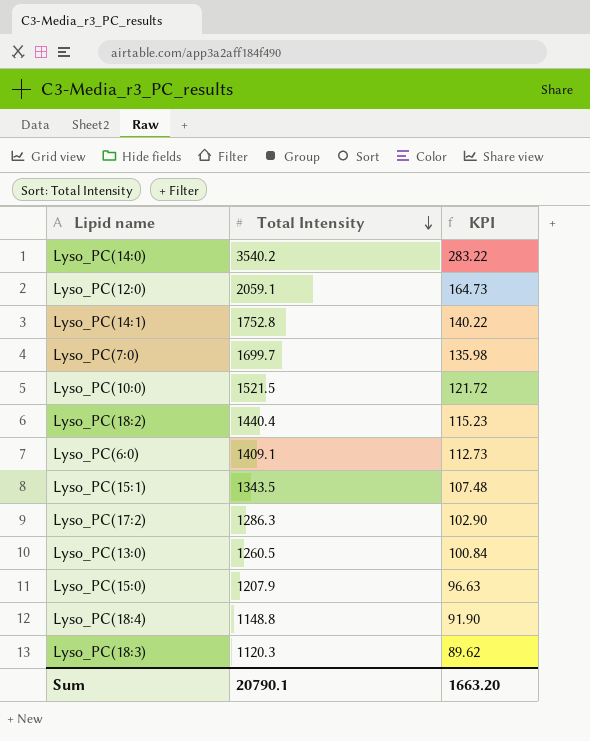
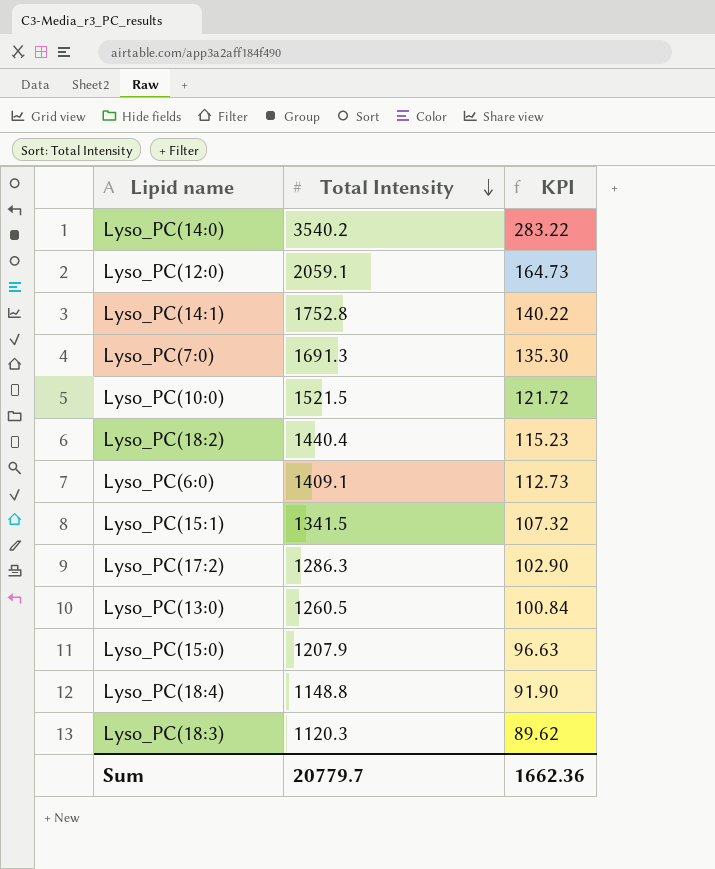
Lyso_PC(7:0) | Total Intensity: 1699.7 -> 1691.3
Lyso_PC(7:0) | KPI: 135.98 -> 135.30
Lyso_PC(15:1) | Total Intensity: 1343.5 -> 1341.5
Lyso_PC(15:1) | KPI: 107.48 -> 107.32
Sum | Total Intensity: 20790.1 -> 20779.7
Sum | KPI: 1663.20 -> 1662.36

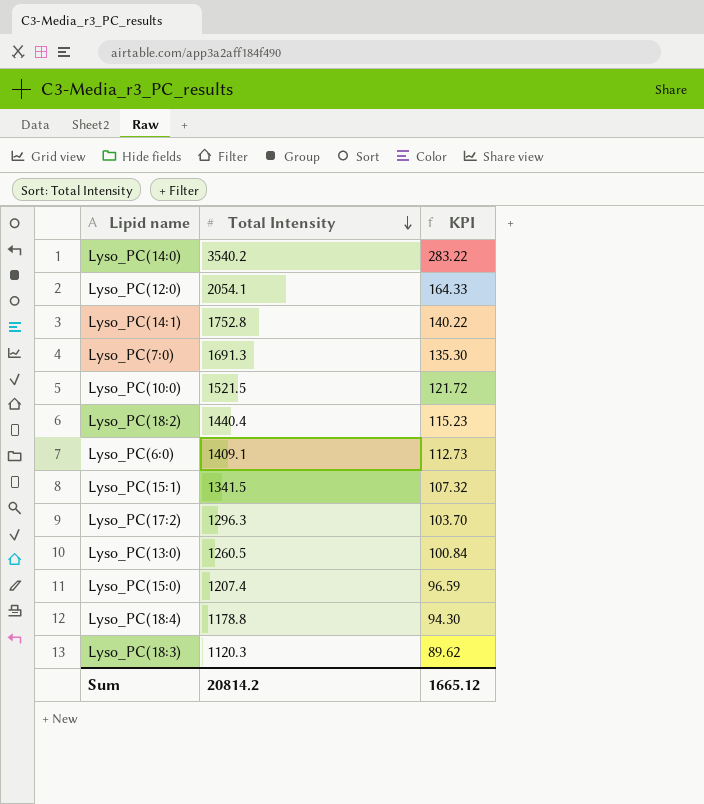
Lyso_PC(12:0) | Total Intensity: 2059.1 -> 2054.1
Lyso_PC(12:0) | KPI: 164.73 -> 164.33
Lyso_PC(17:2) | Total Intensity: 1286.3 -> 1296.3
Lyso_PC(17:2) | KPI: 102.90 -> 103.70
Lyso_PC(15:0) | Total Intensity: 1207.9 -> 1207.4
Lyso_PC(15:0) | KPI: 96.63 -> 96.59
Lyso_PC(18:4) | Total Intensity: 1148.8 -> 1178.8
Lyso_PC(18:4) | KPI: 91.90 -> 94.30
Sum | Total Intensity: 20779.7 -> 20814.2
Sum | KPI: 1662.36 -> 1665.12

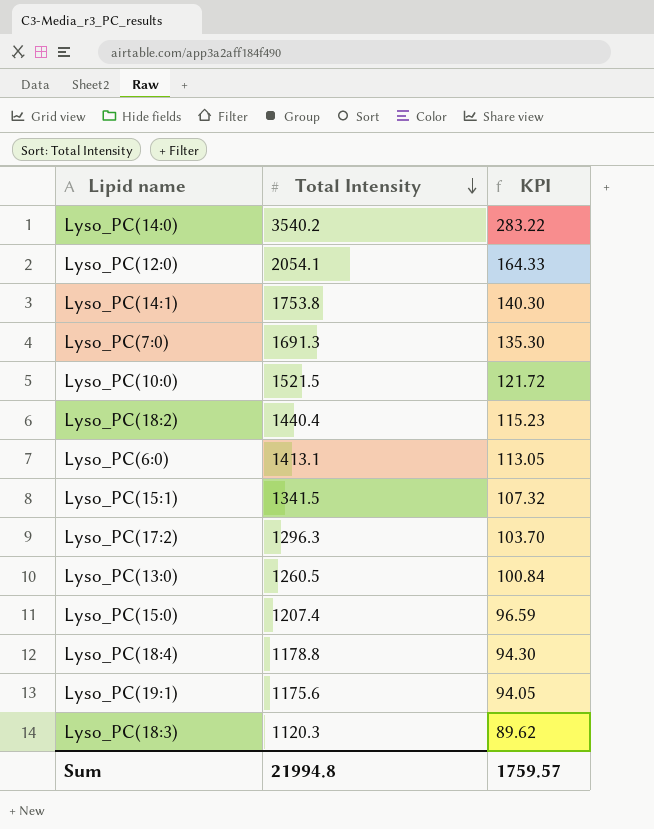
Lyso_PC(14:1) | Total Intensity: 1752.8 -> 1753.8
Lyso_PC(14:1) | KPI: 140.22 -> 140.30
Lyso_PC(6:0) | Total Intensity: 1409.1 -> 1413.1
Lyso_PC(6:0) | KPI: 112.73 -> 113.05
row Lyso_PC(19:1): none -> 1175.6 | 94.05
Sum | Total Intensity: 20814.2 -> 21994.8
Sum | KPI: 1665.12 -> 1759.57

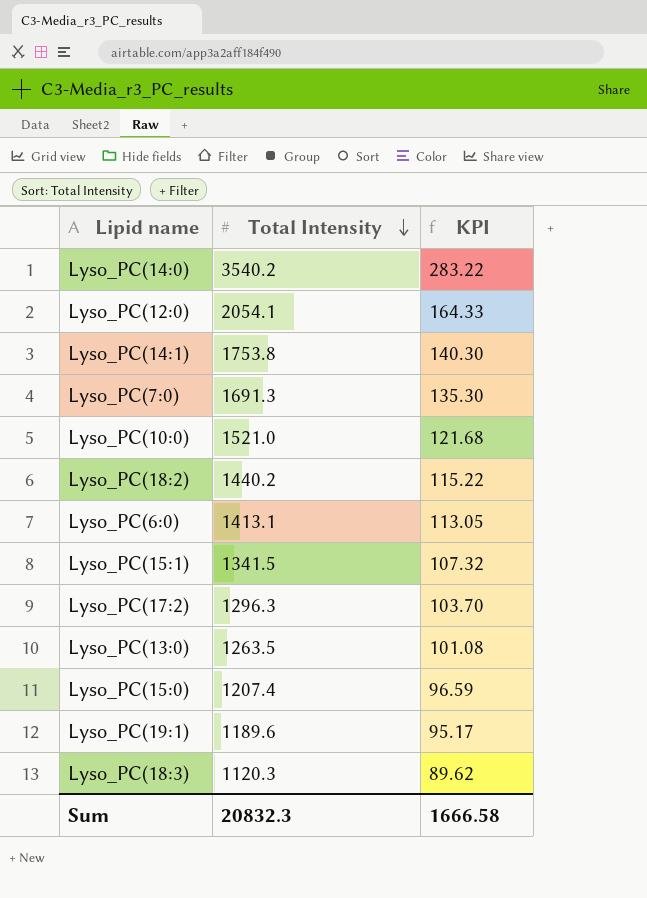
row Lyso_PC(18:4): 1178.8 | 94.30 -> none
Lyso_PC(10:0) | Total Intensity: 1521.5 -> 1521.0
Lyso_PC(10:0) | KPI: 121.72 -> 121.68
Lyso_PC(18:2) | Total Intensity: 1440.4 -> 1440.2
Lyso_PC(18:2) | KPI: 115.23 -> 115.22
Lyso_PC(13:0) | Total Intensity: 1260.5 -> 1263.5
Lyso_PC(13:0) | KPI: 100.84 -> 101.08
Lyso_PC(19:1) | Total Intensity: 1175.6 -> 1189.6
Lyso_PC(19:1) | KPI: 94.05 -> 95.17
Sum | Total Intensity: 21994.8 -> 20832.3
Sum | KPI: 1759.57 -> 1666.58

